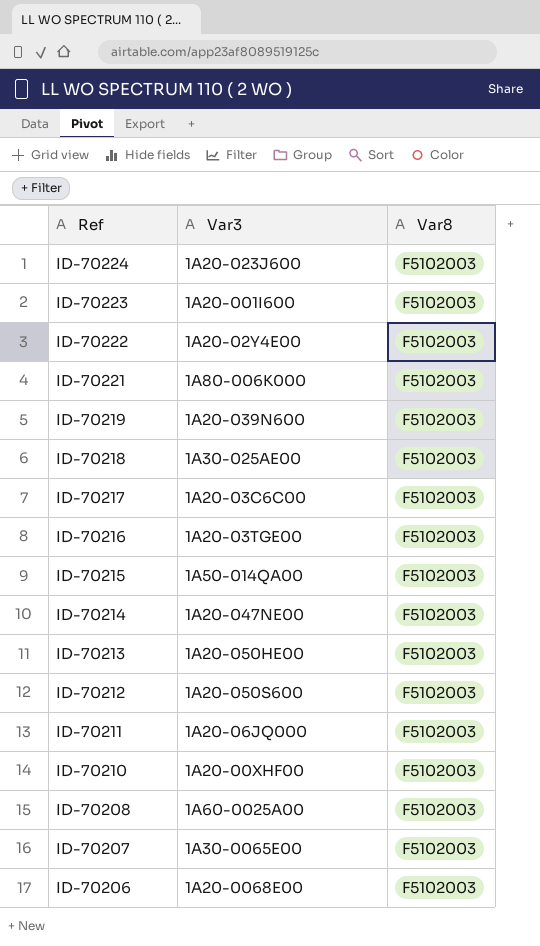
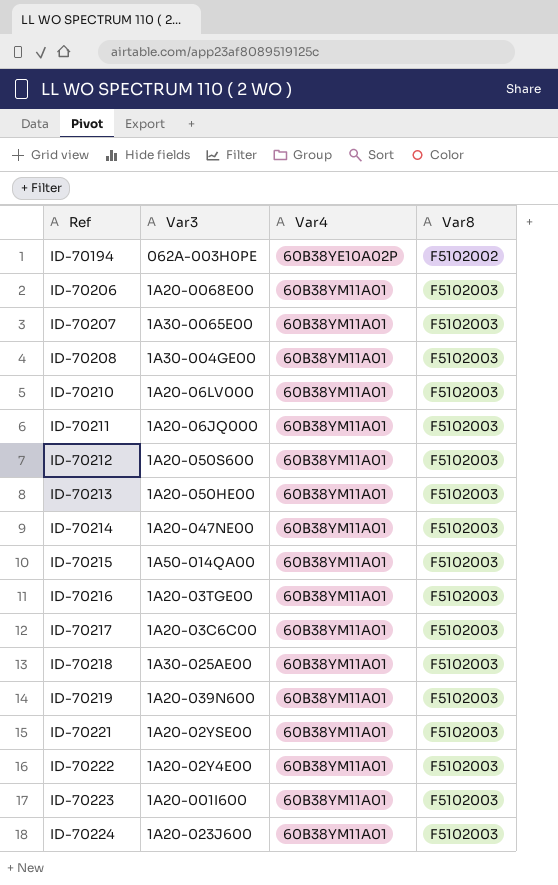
row order: Ref descending -> Ref ascending
column Var4 | position: none -> 3
row ID-70194: none -> 062A-003H0PE | 60B38YE10A02P | F5102002
ID-70208 | Var3: 1A60-0025A00 -> 1A30-004GE00
ID-70210 | Var3: 1A20-00XHF00 -> 1A20-06LV000
ID-70221 | Var3: 1A80-006K000 -> 1A20-02YSE00

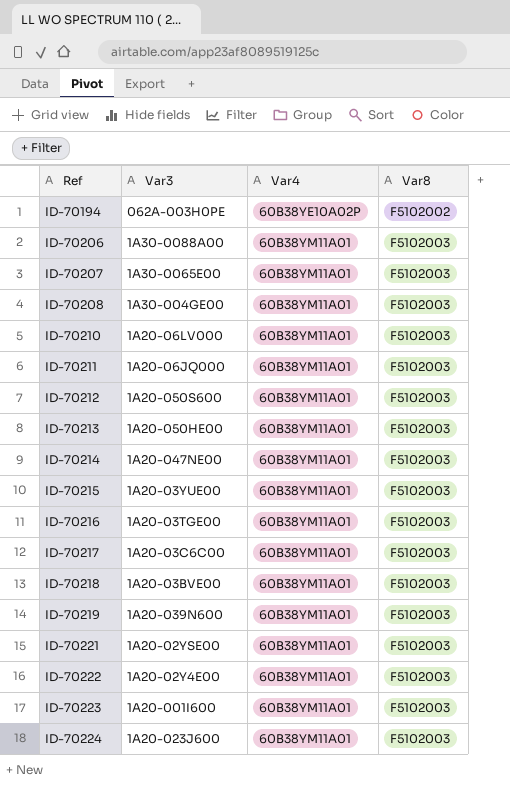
ID-70206 | Var3: 1A20-0068E00 -> 1A30-0088A00
ID-70215 | Var3: 1A50-014QA00 -> 1A20-03YUE00
ID-70218 | Var3: 1A30-025AE00 -> 1A20-03BVE00

